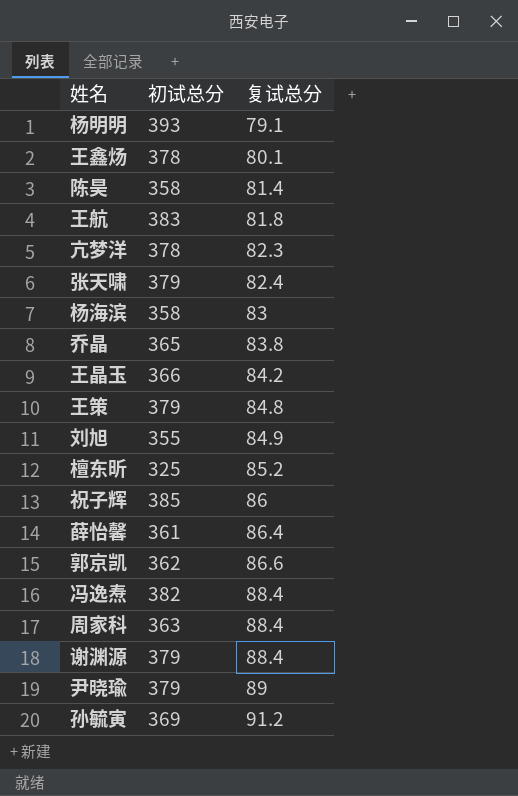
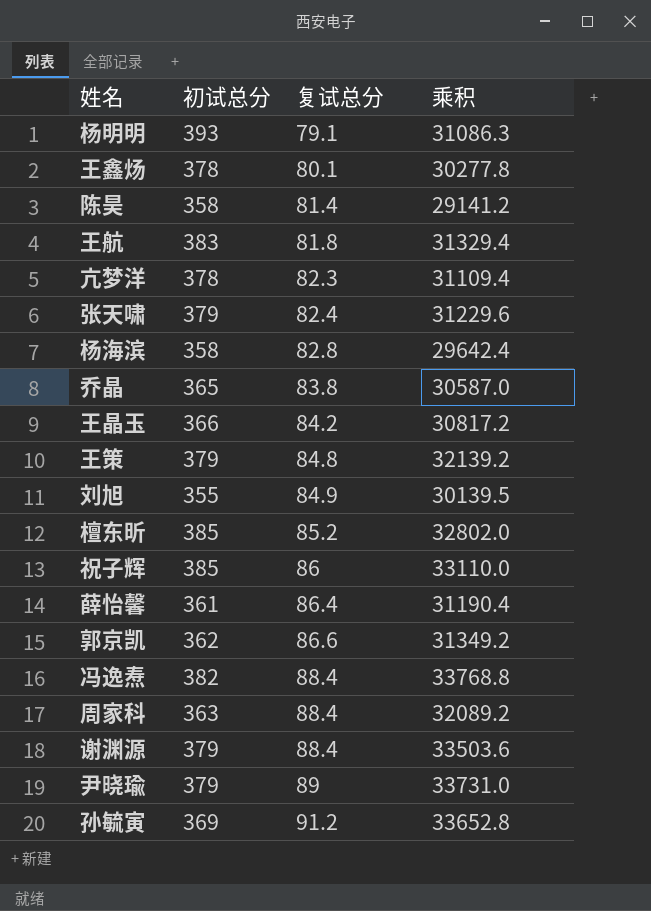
column 乘积 | formula: none -> [初试总分] * [复试总分]
杨海滨 | 复试总分: 83 -> 82.8
檀东昕 | 初试总分: 325 -> 385

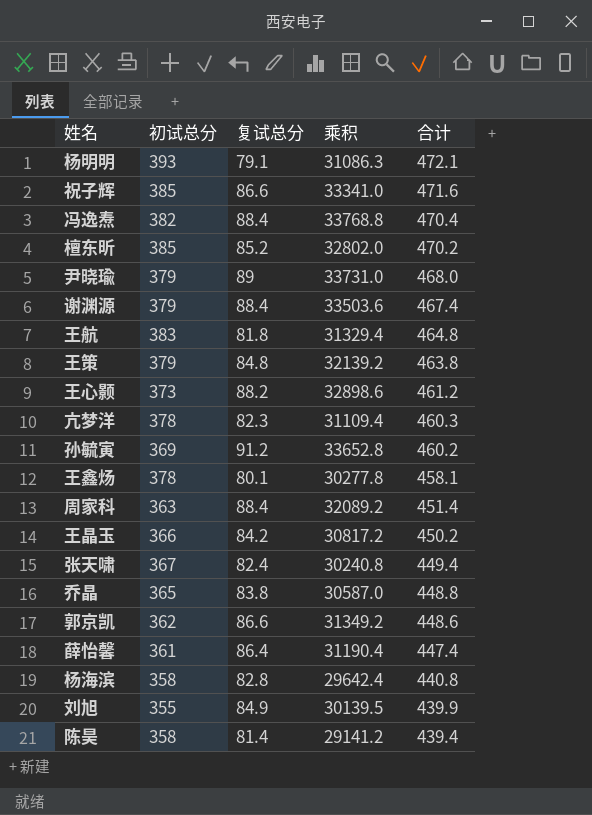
row order: 复试总分 ascending -> 合计 descending
column 合计 | formula: none -> [初试总分] + [复试总分]
祝子辉 | 复试总分: 86 -> 86.6
祝子辉 | 乘积: 33110.0 -> 33341.0
row 王心颢: none -> 373 | 88.2 | 32898.6 | 461.2
张天啸 | 初试总分: 379 -> 367
张天啸 | 乘积: 31229.6 -> 30240.8

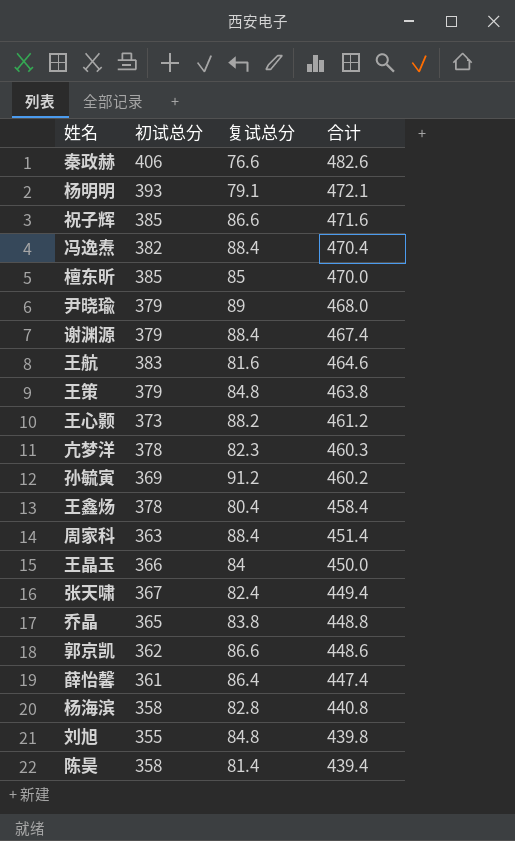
column 乘积 | formula: [初试总分] * [复试总分] -> none
row 秦政赫: none -> 406 | 76.6 | 482.6
檀东昕 | 复试总分: 85.2 -> 85
檀东昕 | 合计: 470.2 -> 470.0
王航 | 复试总分: 81.8 -> 81.6
王航 | 合计: 464.8 -> 464.6
王鑫炀 | 复试总分: 80.1 -> 80.4
王鑫炀 | 合计: 458.1 -> 458.4
王晶玉 | 复试总分: 84.2 -> 84
王晶玉 | 合计: 450.2 -> 450.0
刘旭 | 复试总分: 84.9 -> 84.8
刘旭 | 合计: 439.9 -> 439.8

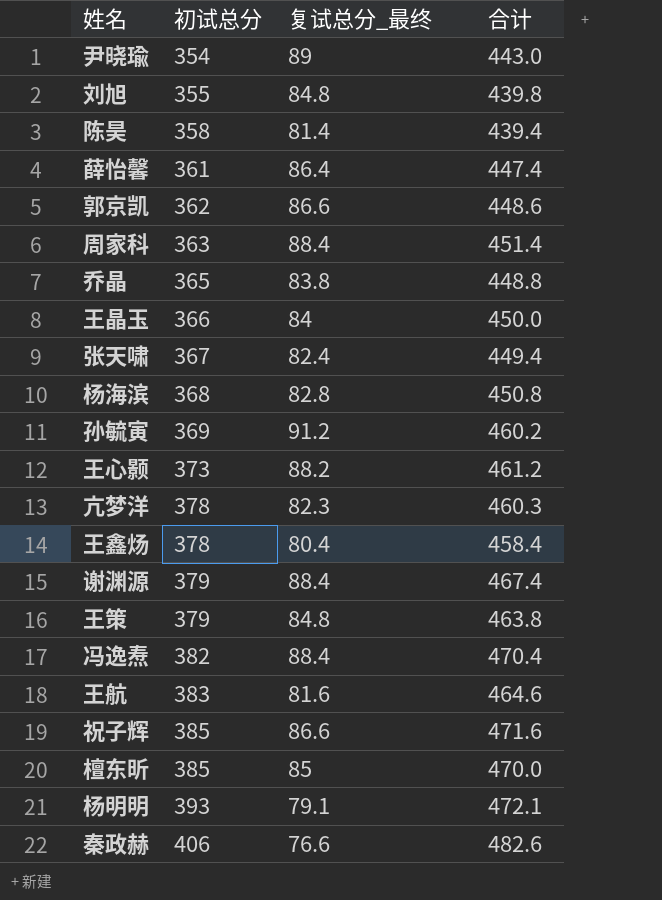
row order: 合计 descending -> 初试总分 ascending
column name: 复试总分 -> 复试总分_最终
尹晓瑜 | 初试总分: 379 -> 354
尹晓瑜 | 合计: 468.0 -> 443.0
杨海滨 | 初试总分: 358 -> 368
杨海滨 | 合计: 440.8 -> 450.8

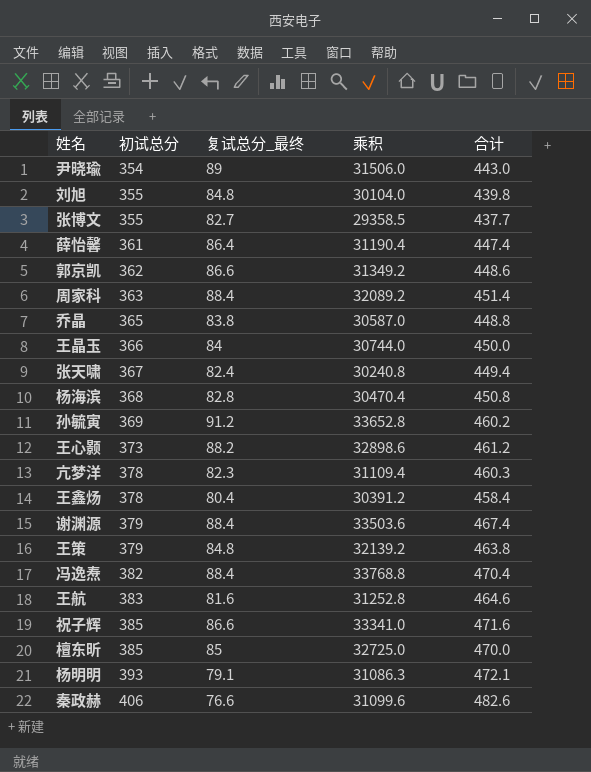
column 乘积 | formula: none -> [初试总分] * [复试总分_最终]
row 陈昊: 358 | 81.4 | 439.4 -> none
row 张博文: none -> 355 | 82.7 | 29358.5 | 437.7

